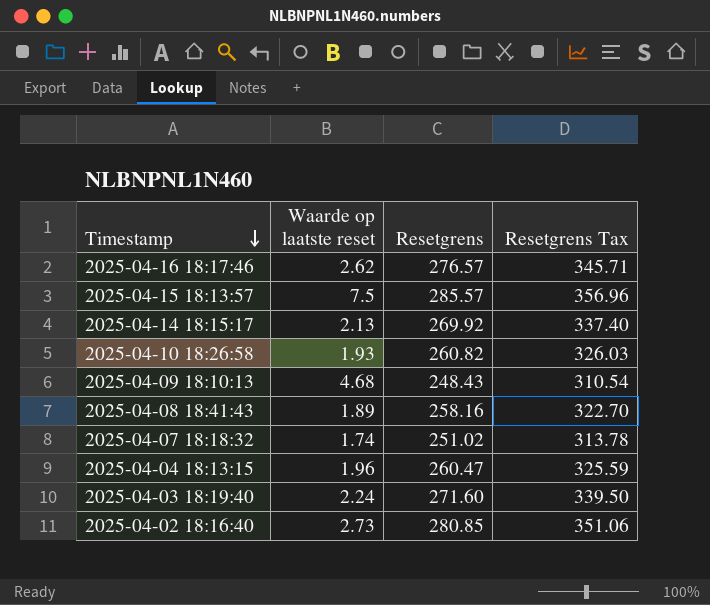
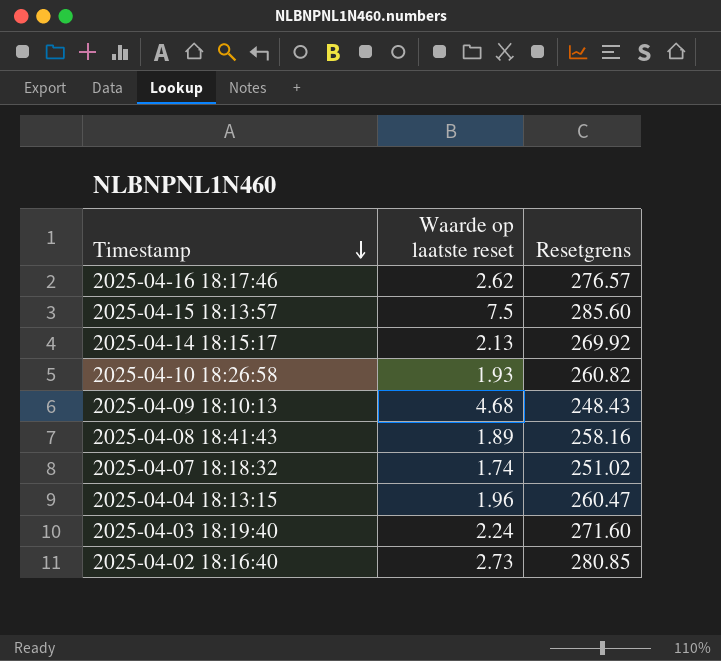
column Resetgrens Tax | formula: [Resetgrens] * 1.25 -> none
2025-04-15 18:13:57 | Resetgrens: 285.57 -> 285.60

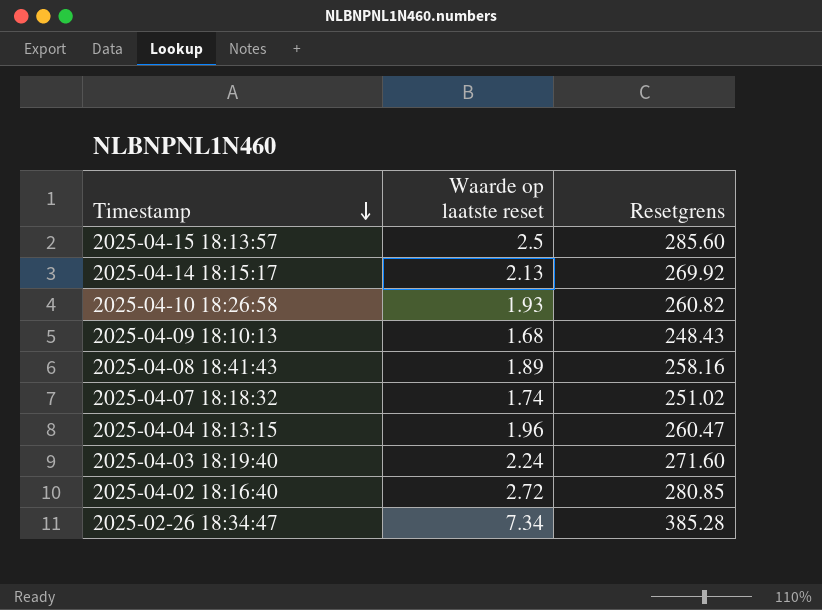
row 2025-04-16 18:17:46: 2.62 | 276.57 -> none
2025-04-15 18:13:57 | Waarde op laatste reset: 7.5 -> 2.5
2025-04-09 18:10:13 | Waarde op laatste reset: 4.68 -> 1.68
2025-04-02 18:16:40 | Waarde op laatste reset: 2.73 -> 2.72
row 2025-02-26 18:34:47: none -> 7.34 | 385.28

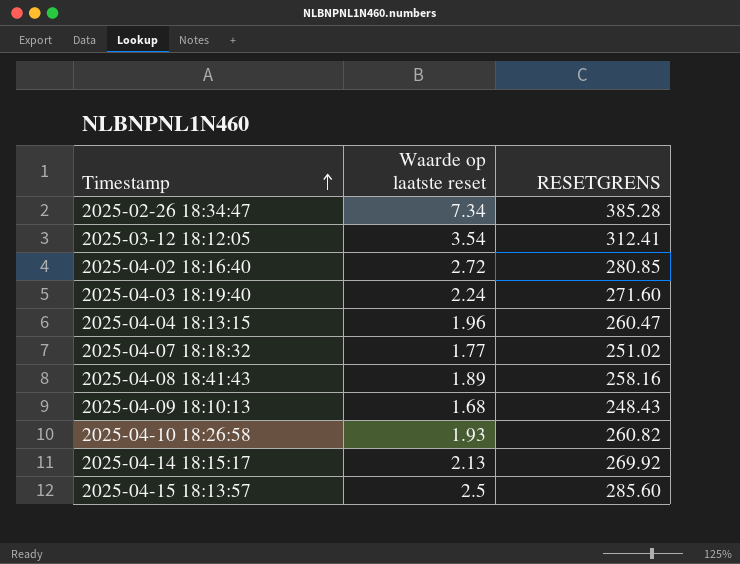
row order: Timestamp descending -> Timestamp ascending
column name: Resetgrens -> RESETGRENS
row 2025-03-12 18:12:05: none -> 3.54 | 312.41
2025-04-07 18:18:32 | Waarde op laatste reset: 1.74 -> 1.77

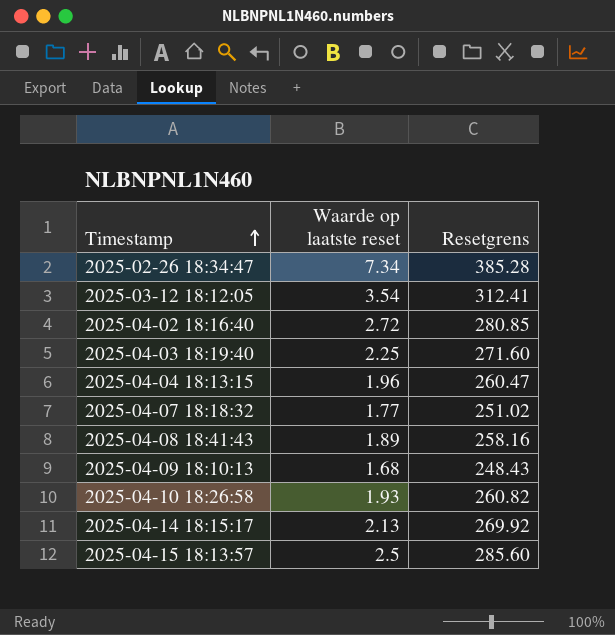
column name: RESETGRENS -> Resetgrens
2025-04-03 18:19:40 | Waarde op laatste reset: 2.24 -> 2.25

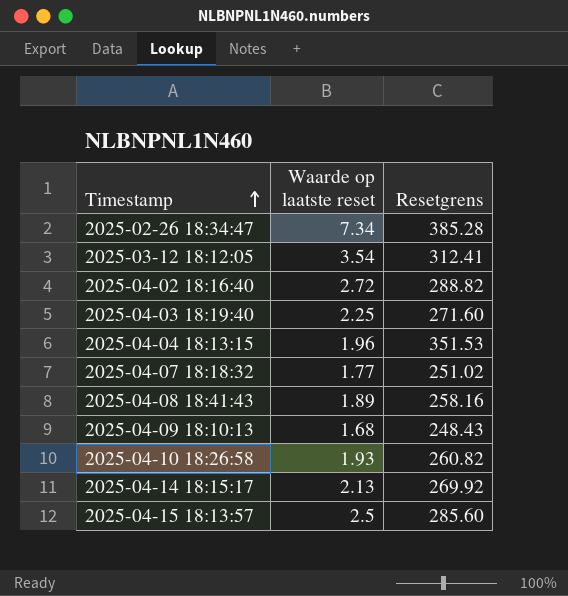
2025-04-02 18:16:40 | Resetgrens: 280.85 -> 288.82
2025-04-04 18:13:15 | Resetgrens: 260.47 -> 351.53

